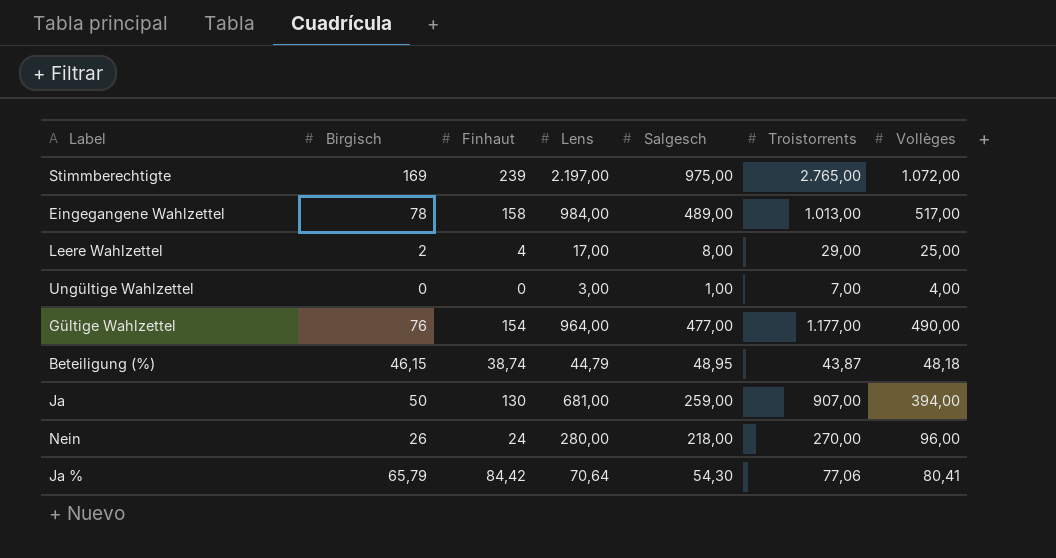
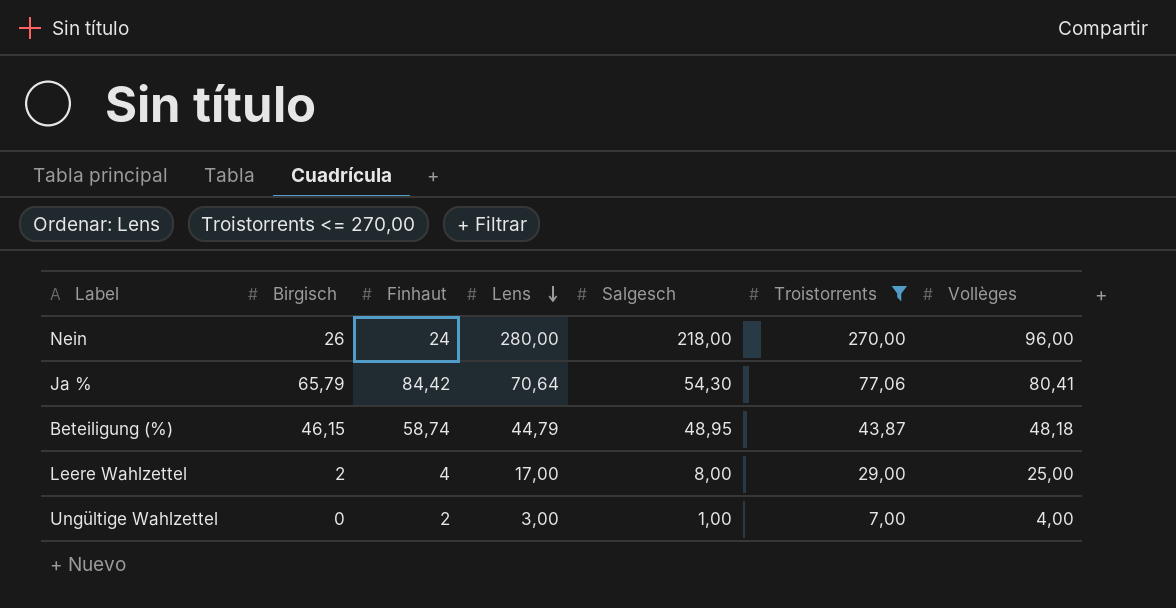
filter: none -> Troistorrents <= 270,00
row order: none -> Lens descending
Beteiligung (%) | Finhaut: 38,74 -> 58,74
Ungültige Wahlzettel | Finhaut: 0 -> 2

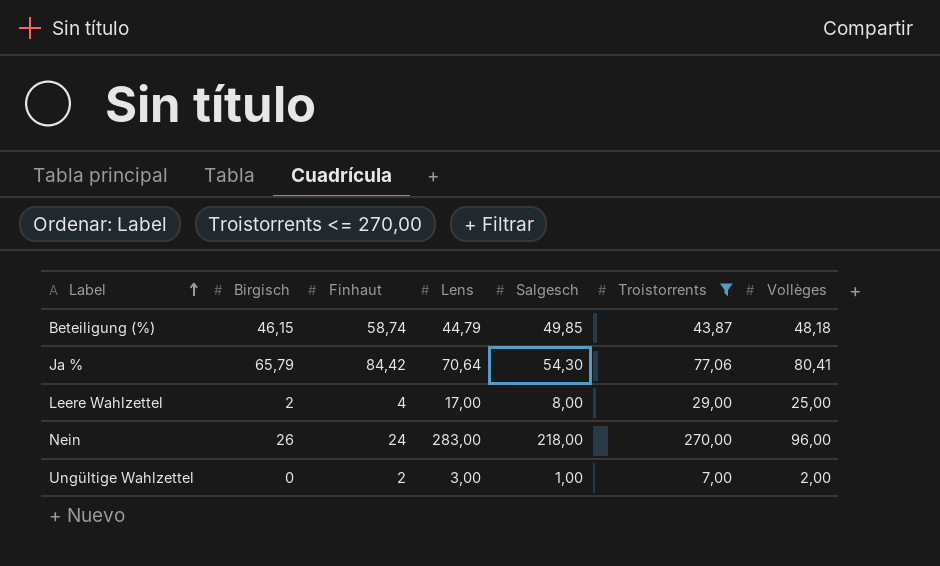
row order: Lens descending -> Label ascending
Beteiligung (%) | Salgesch: 48,95 -> 49,85
Nein | Lens: 280,00 -> 283,00
Ungültige Wahlzettel | Vollèges: 4,00 -> 2,00

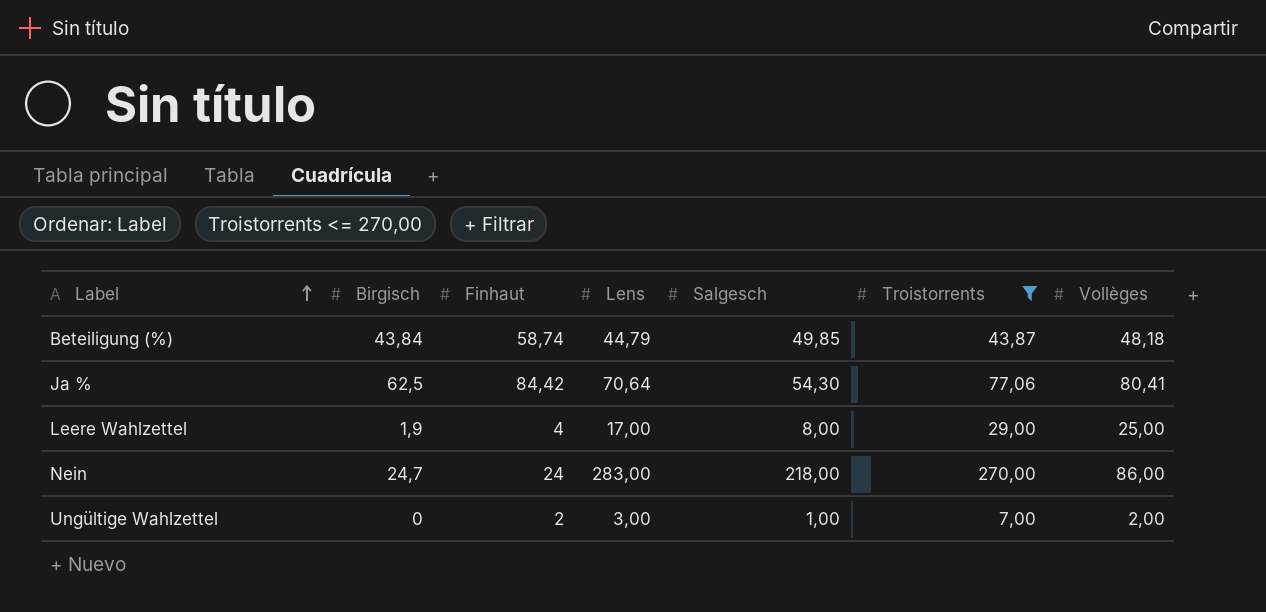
Beteiligung (%) | Birgisch: 46,15 -> 43,84
Ja % | Birgisch: 65,79 -> 62,5
Leere Wahlzettel | Birgisch: 2 -> 1,9
Nein | Birgisch: 26 -> 24,7
Nein | Vollèges: 96,00 -> 86,00

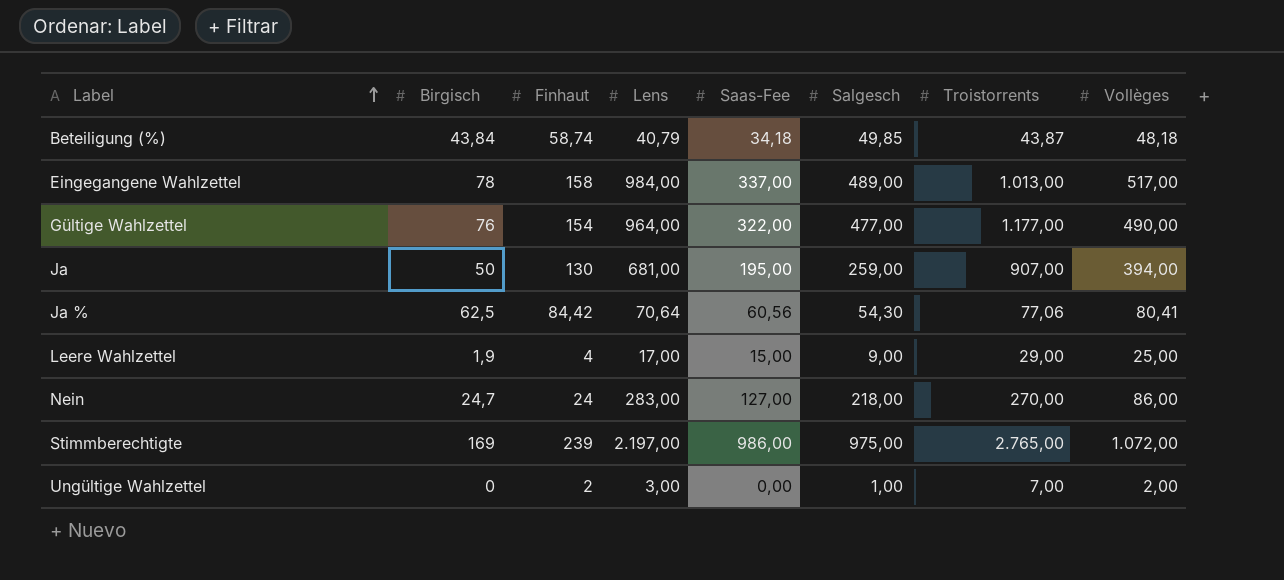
filter: Troistorrents <= 270,00 -> none
column Saas-Fee | position: none -> 5
Beteiligung (%) | Lens: 44,79 -> 40,79
Leere Wahlzettel | Salgesch: 8,00 -> 9,00

